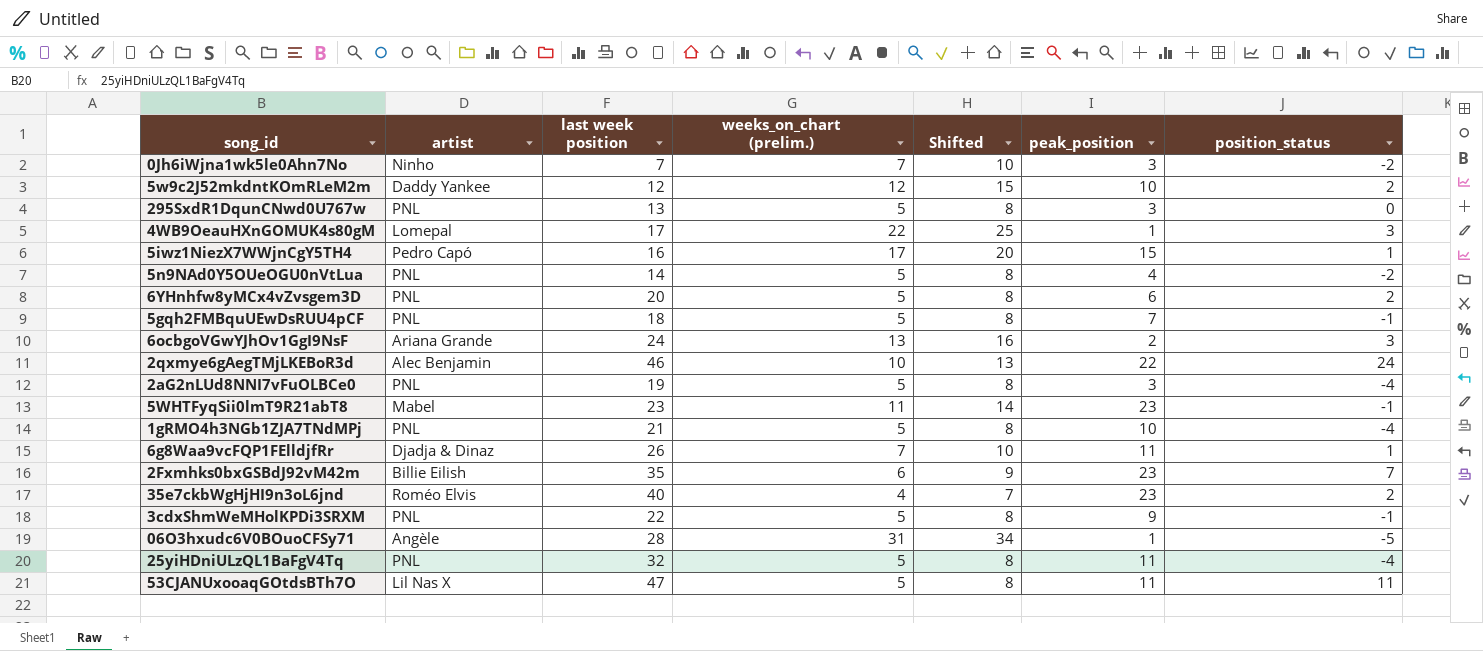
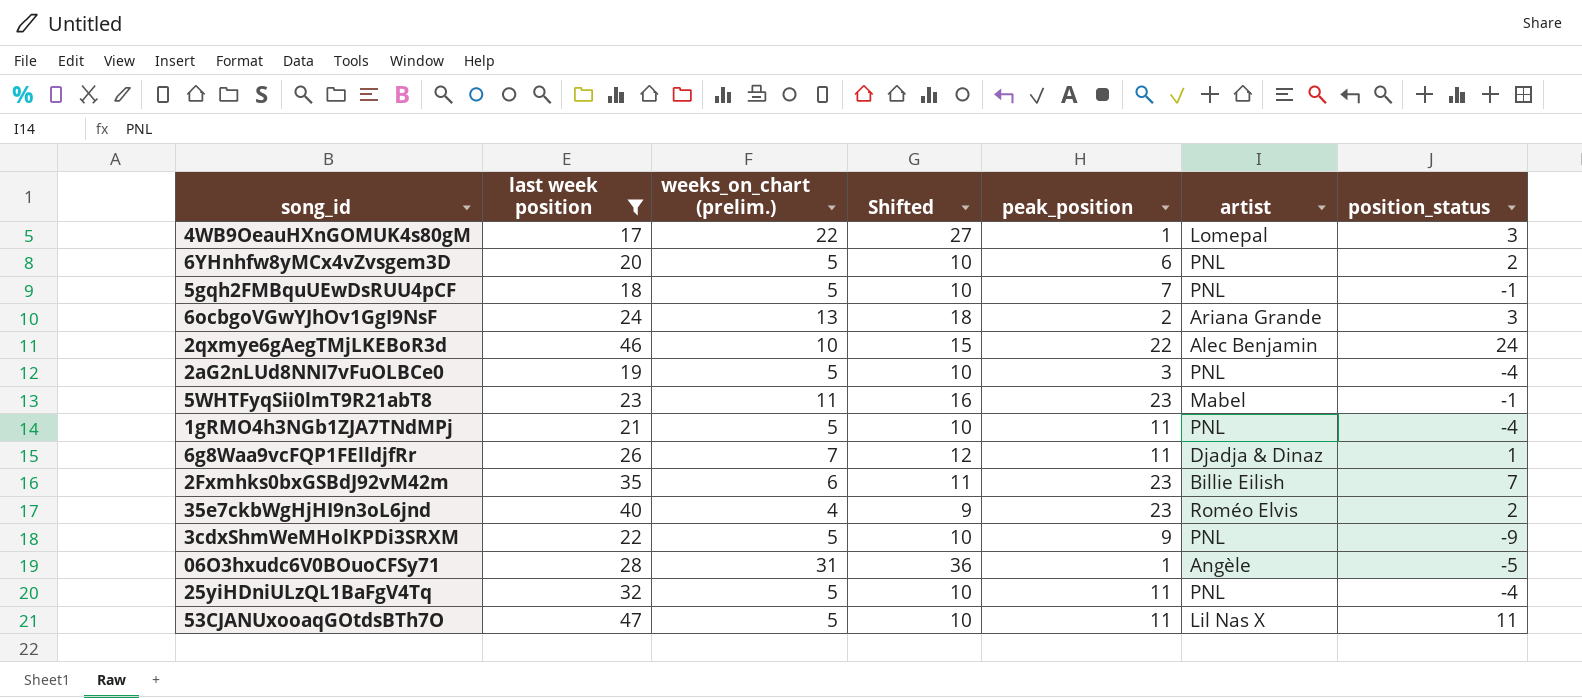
filter: none -> last week position >= 17
column Shifted | formula: [weeks_on_chart (prelim.)] + 3 -> [weeks_on_chart (prelim.)] + 5
column artist | position: 2 -> 6
1gRMO4h3NGb1ZJA7TNdMPj | peak_position: 10 -> 11
3cdxShmWeMHolKPDi3SRXM | position_status: -1 -> -9

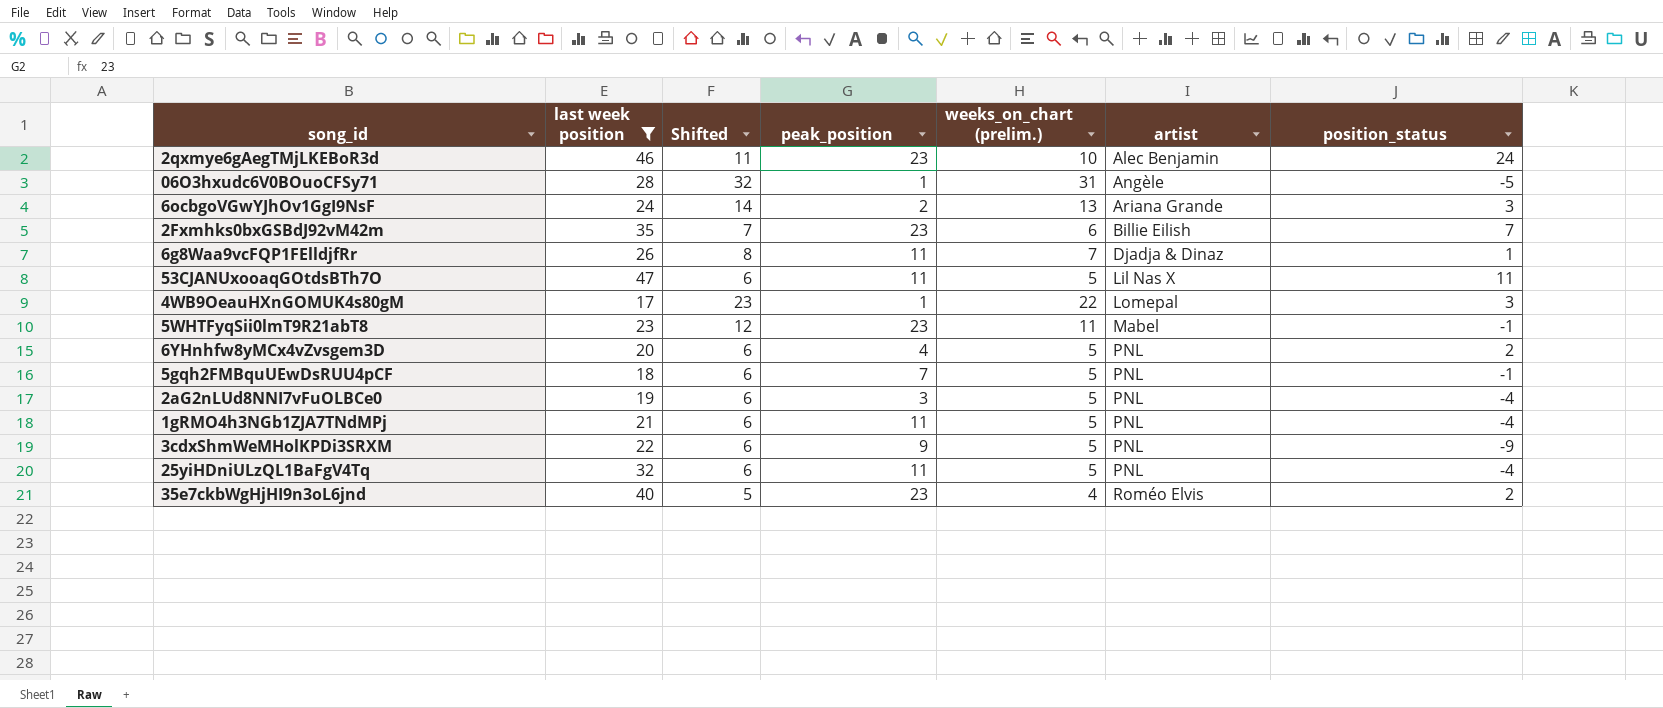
row order: none -> artist ascending
column Shifted | formula: [weeks_on_chart (prelim.)] + 5 -> [weeks_on_chart (prelim.)] + 1
column weeks_on_chart (prelim.) | position: 3 -> 5
2qxmye6gAegTMjLKEBoR3d | peak_position: 22 -> 23
6YHnhfw8yMCx4vZvsgem3D | peak_position: 6 -> 4

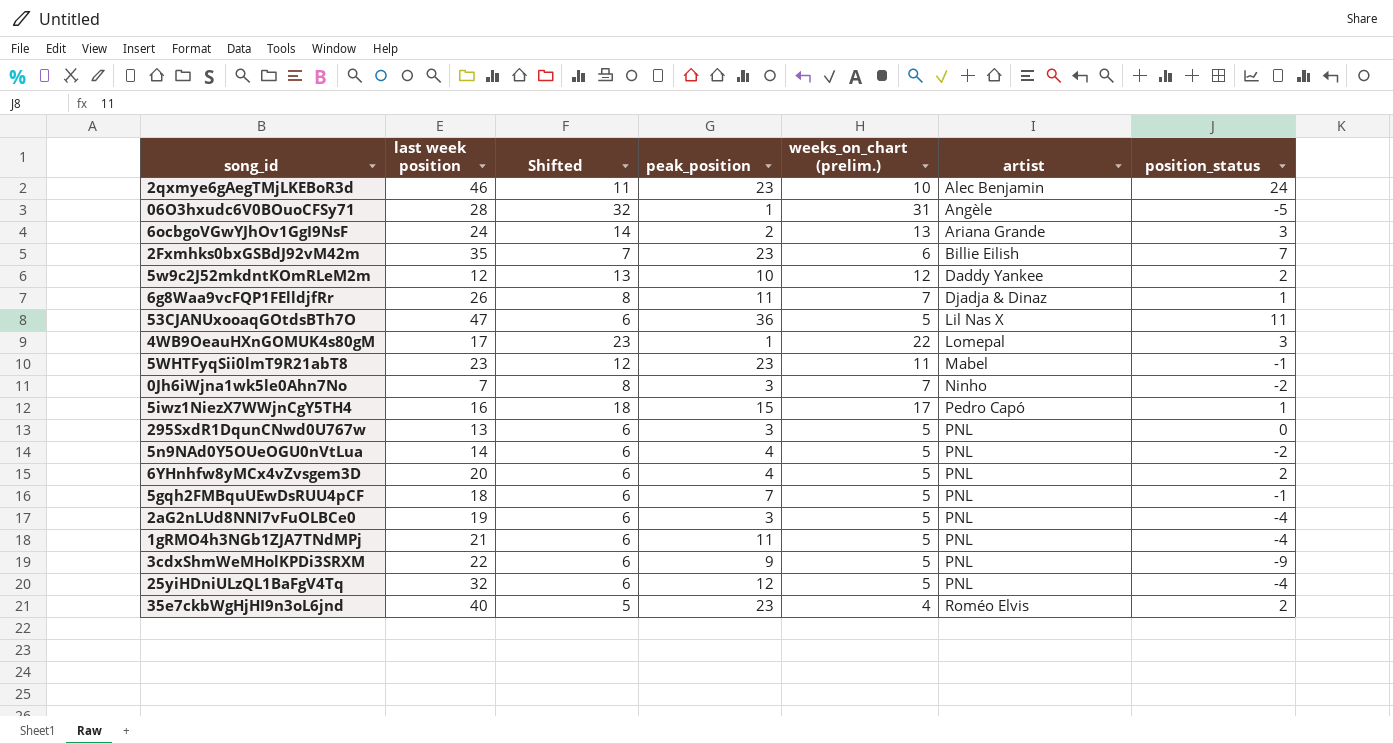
filter: last week position >= 17 -> none
53CJANUxooaqGOtdsBTh7O | peak_position: 11 -> 36
25yiHDniULzQL1BaFgV4Tq | peak_position: 11 -> 12

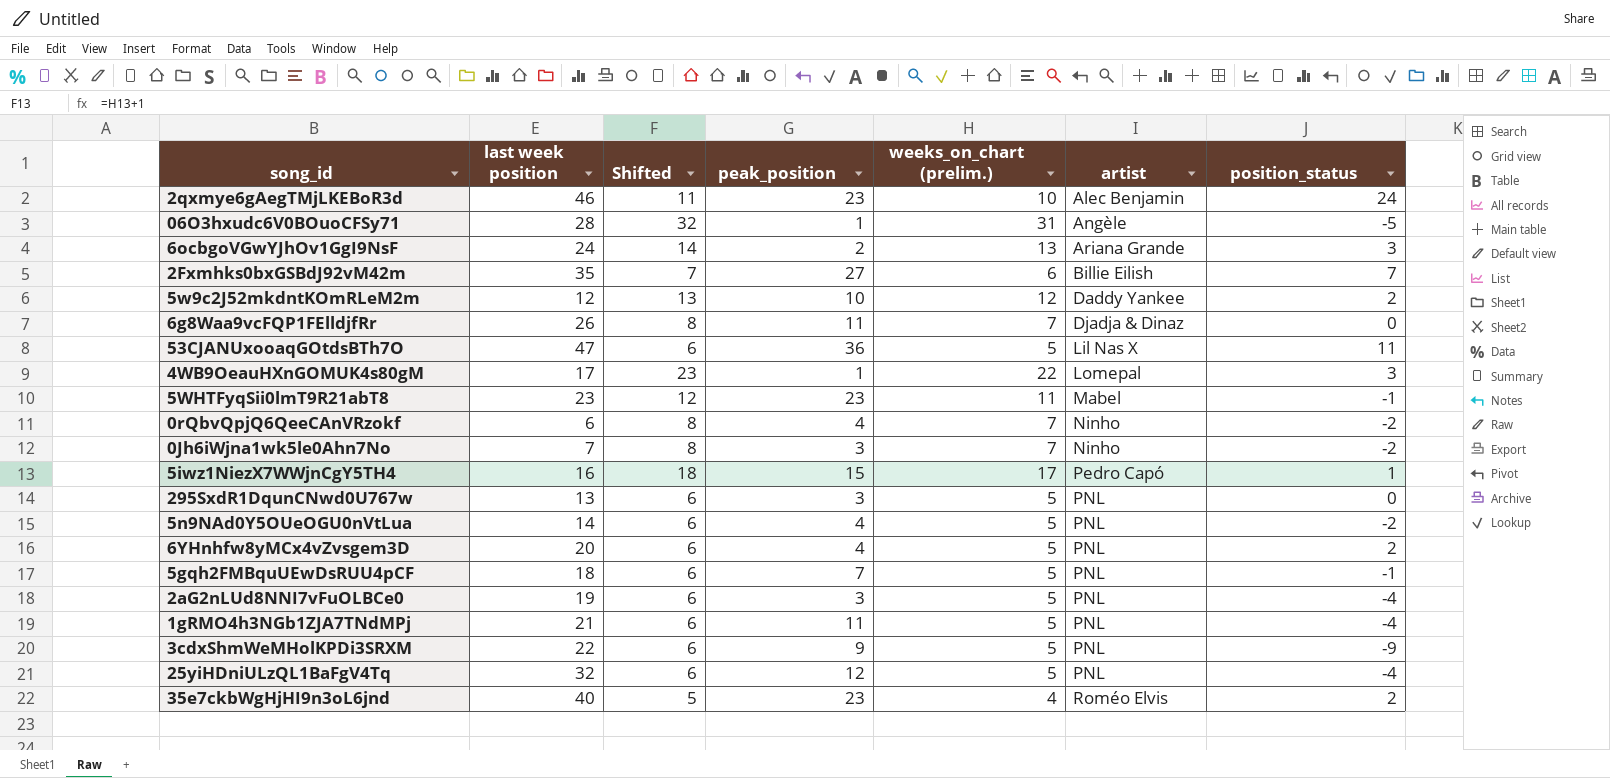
2Fxmhks0bxGSBdJ92vM42m | peak_position: 23 -> 27
6g8Waa9vcFQP1FElldjfRr | position_status: 1 -> 0
row 0rQbvQpjQ6QeeCAnVRzokf: none -> 6 | 8 | 4 | 7 | Ninho | -2

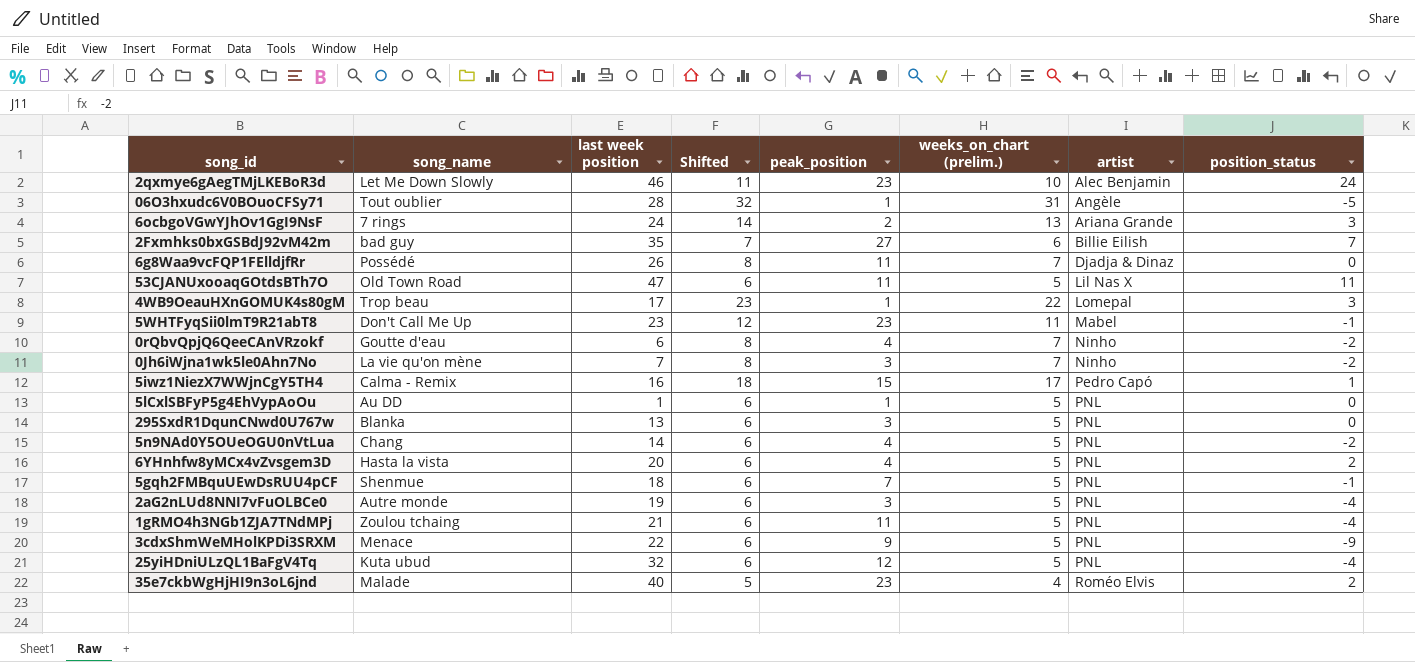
column song_name | position: none -> 2
row 5w9c2J52mkdntKOmRLeM2m: 12 | 13 | 10 | 12 | Daddy Yankee | 2 -> none
53CJANUxooaqGOtdsBTh7O | peak_position: 36 -> 11
row 5lCxlSBFyP5g4EhVypAoOu: none -> Au DD | 1 | 6 | 1 | 5 | PNL | 0

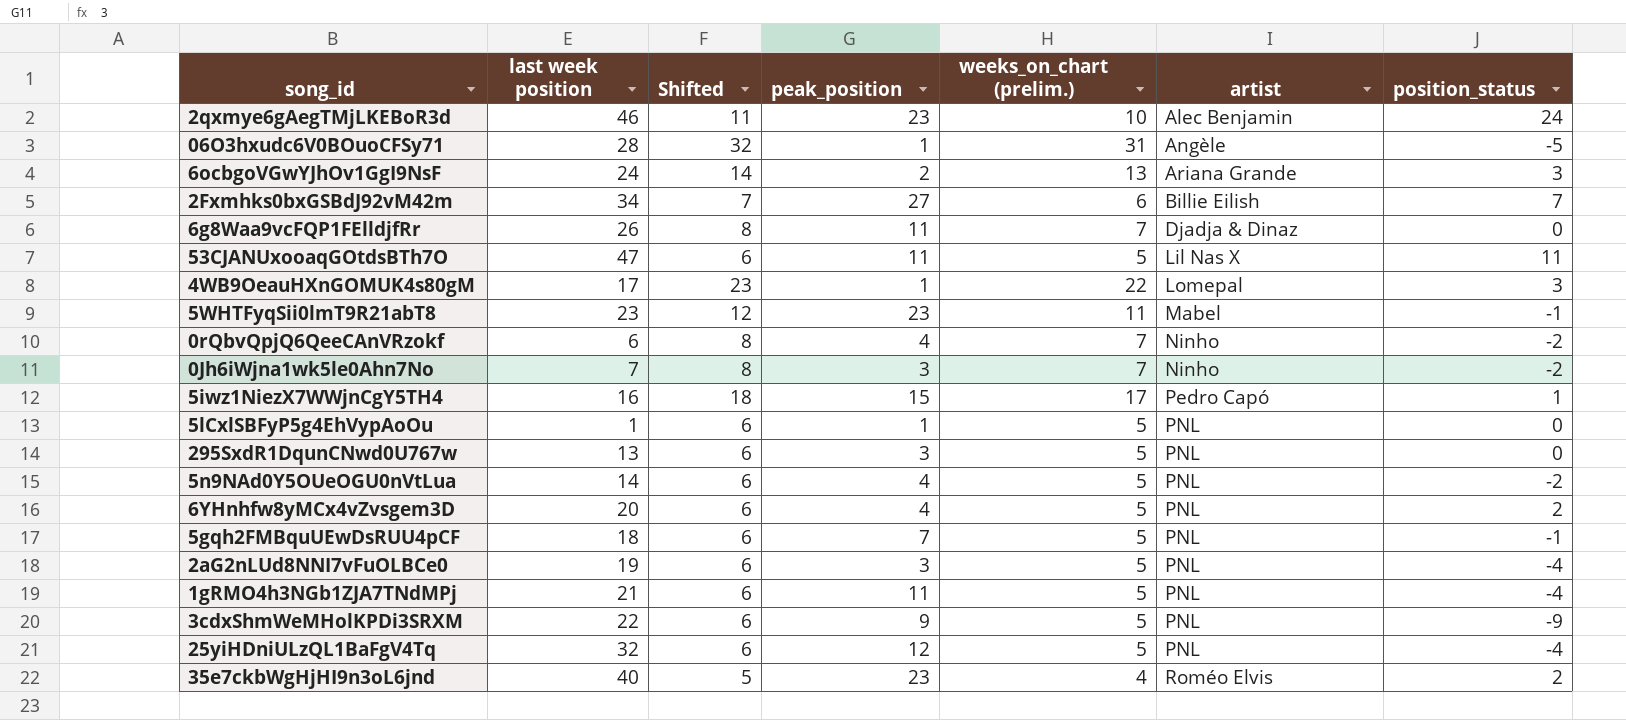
column song_name | position: 2 -> none
2Fxmhks0bxGSBdJ92vM42m | last week position: 35 -> 34

